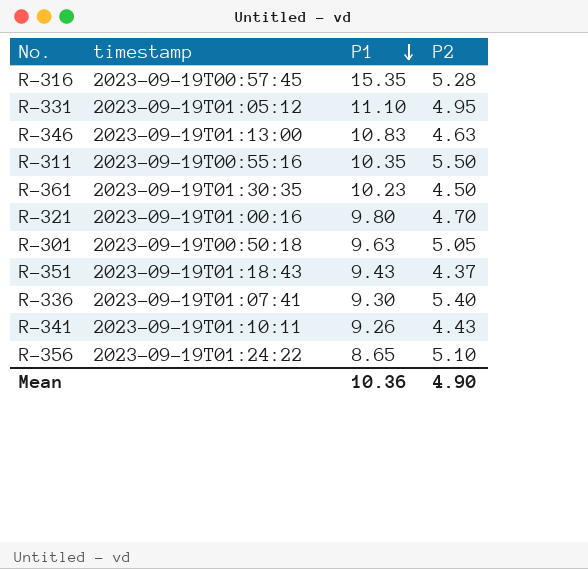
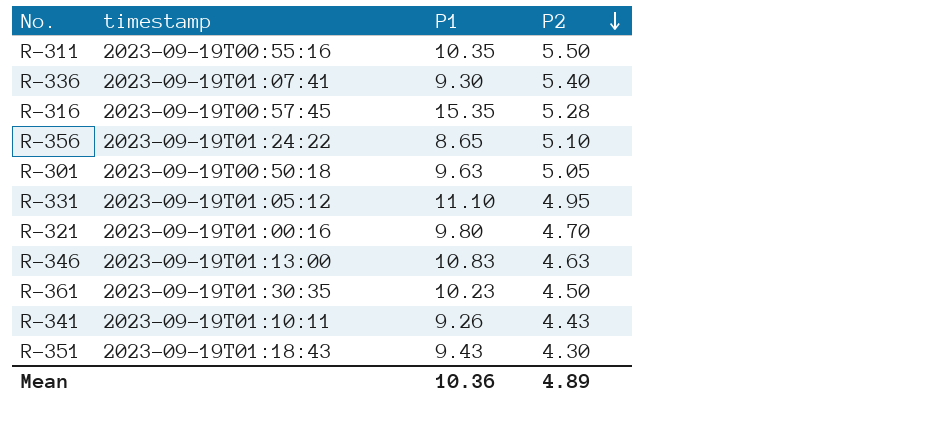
row order: P1 descending -> P2 descending
R-351 | P2: 4.37 -> 4.30
Mean | P2: 4.90 -> 4.89

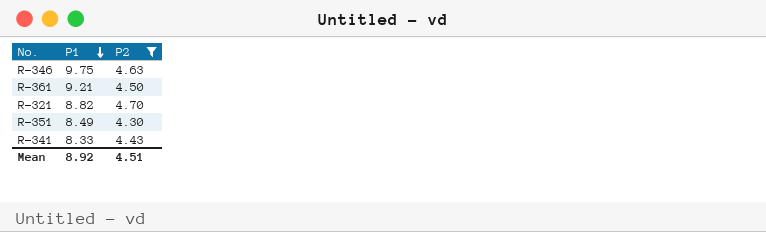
filter: none -> P2 <= 4.70
row order: P2 descending -> P1 descending
column timestamp | position: 2 -> none
R-346 | P1: 10.83 -> 9.75
R-361 | P1: 10.23 -> 9.21
R-321 | P1: 9.80 -> 8.82
R-351 | P1: 9.43 -> 8.49
R-341 | P1: 9.26 -> 8.33
Mean | P1: 10.36 -> 8.92
Mean | P2: 4.89 -> 4.51

